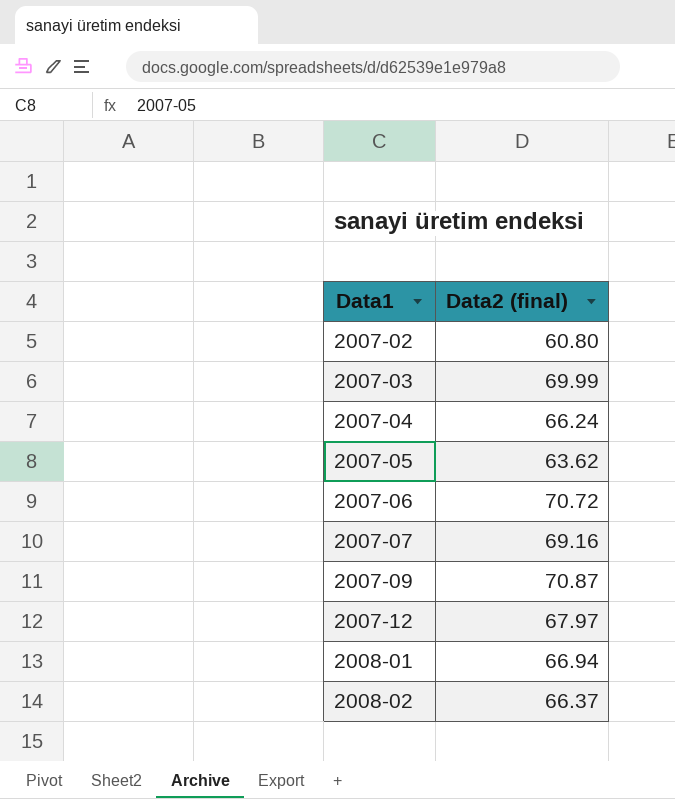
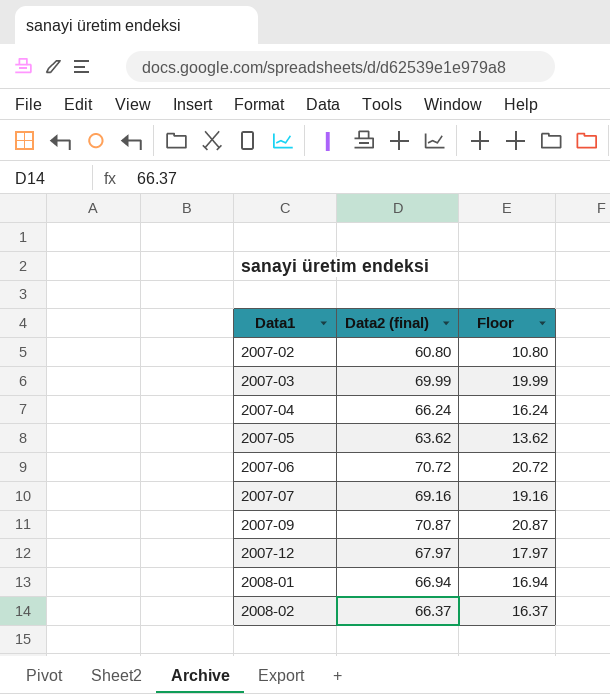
column Floor | formula: none -> [Data2 (final)] - 50

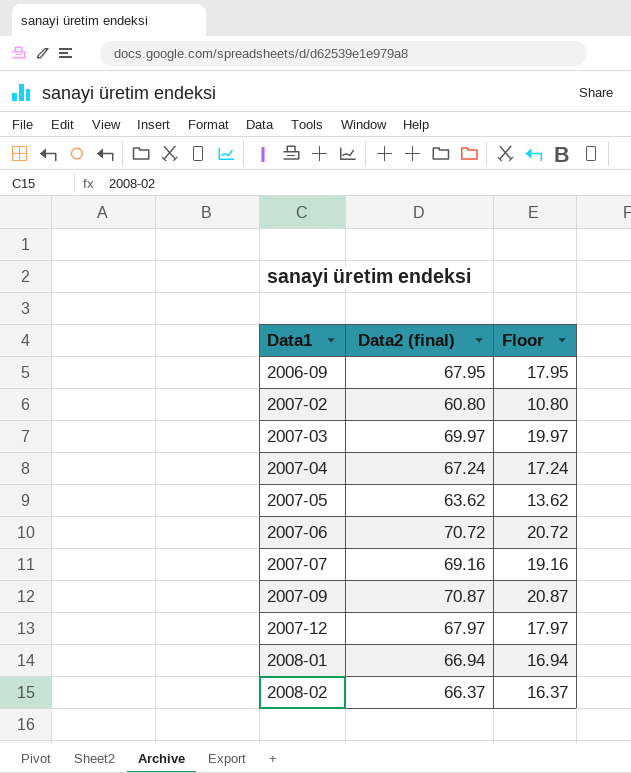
row 2006-09: none -> 67.95 | 17.95
2007-03 | Data2 (final): 69.99 -> 69.97
2007-03 | Floor: 19.99 -> 19.97
2007-04 | Data2 (final): 66.24 -> 67.24
2007-04 | Floor: 16.24 -> 17.24

